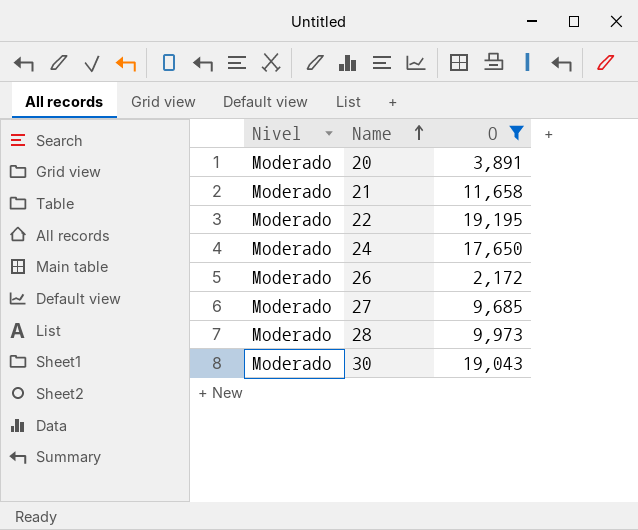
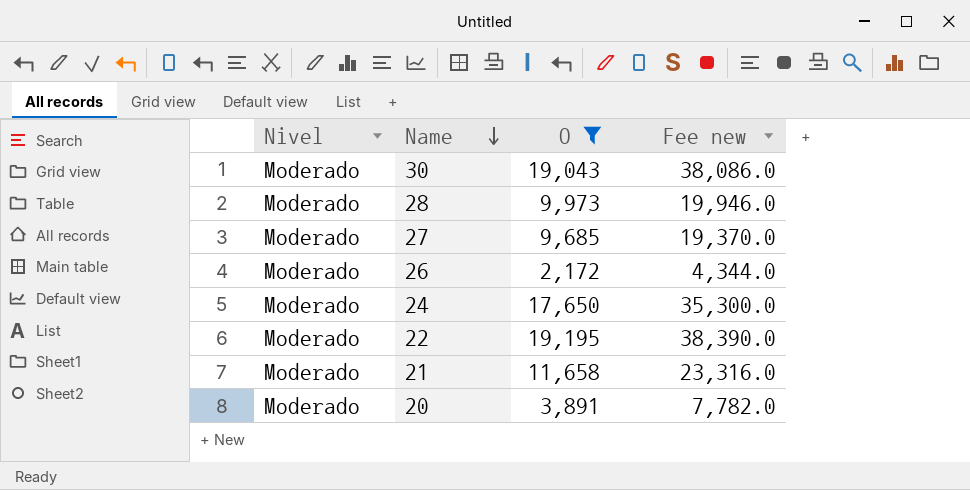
row order: Name ascending -> Name descending
column Fee new | formula: none -> [O] * 2

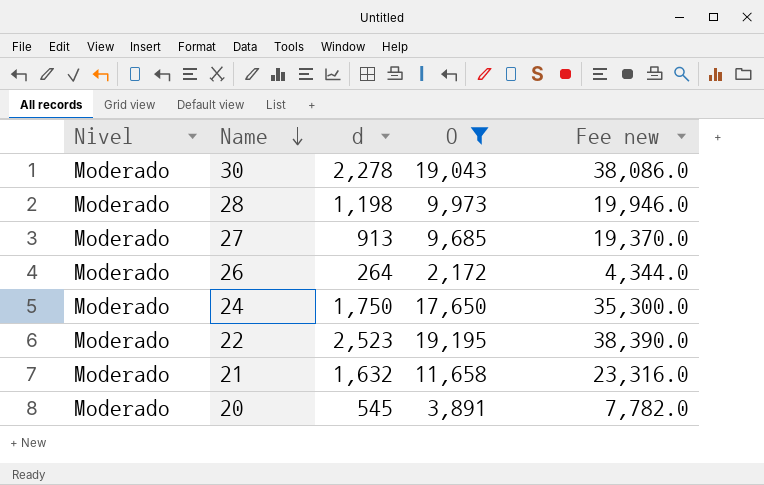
column d | position: none -> 3

